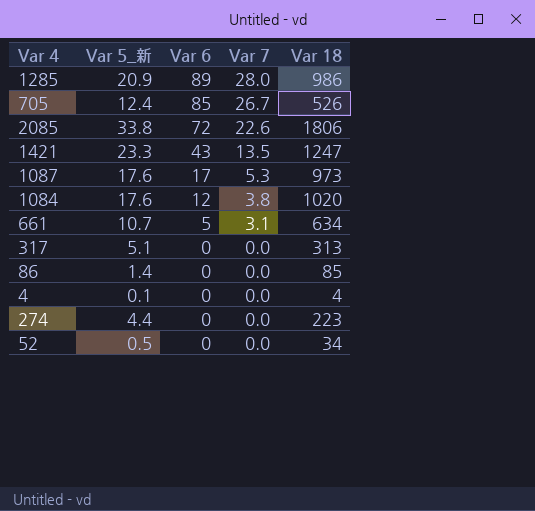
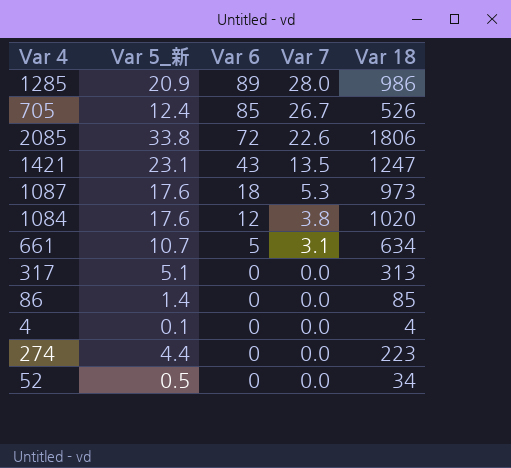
1421 | Var 5_新: 23.3 -> 23.1
1087 | Var 6: 17 -> 18

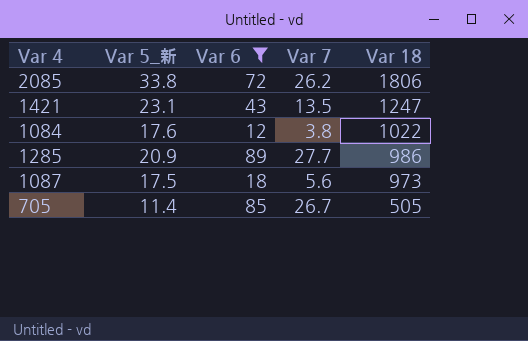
filter: none -> Var 6 >= 12
row order: Var 6 descending -> Var 18 descending
2085 | Var 7: 22.6 -> 26.2
1084 | Var 18: 1020 -> 1022
1285 | Var 7: 28.0 -> 27.7
1087 | Var 5_新: 17.6 -> 17.5
1087 | Var 7: 5.3 -> 5.6
705 | Var 5_新: 12.4 -> 11.4
705 | Var 18: 526 -> 505

